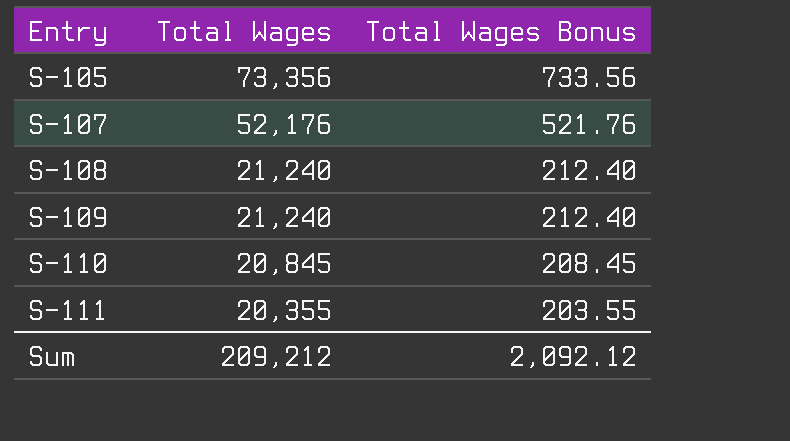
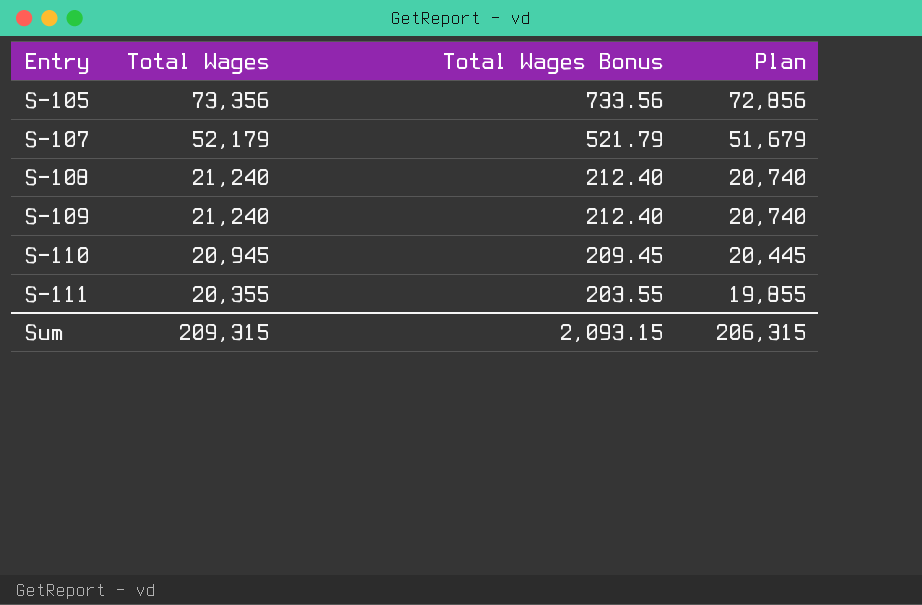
column Plan | formula: none -> [Total Wages] - 500
S-107 | Total Wages: 52,176 -> 52,179
S-107 | Total Wages Bonus: 521.76 -> 521.79
S-110 | Total Wages: 20,845 -> 20,945
S-110 | Total Wages Bonus: 208.45 -> 209.45
Sum | Total Wages: 209,212 -> 209,315
Sum | Total Wages Bonus: 2,092.12 -> 2,093.15

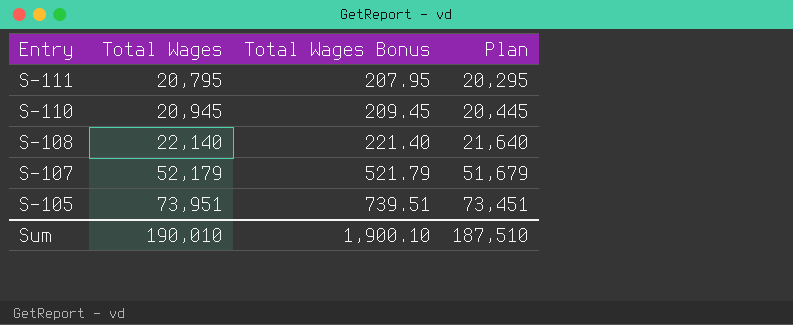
row order: Entry ascending -> Entry descending
row S-109: 21,240 | 212.40 | 20,740 -> none
S-111 | Total Wages: 20,355 -> 20,795
S-111 | Total Wages Bonus: 203.55 -> 207.95
S-111 | Plan: 19,855 -> 20,295
S-108 | Total Wages: 21,240 -> 22,140
S-108 | Total Wages Bonus: 212.40 -> 221.40
S-108 | Plan: 20,740 -> 21,640
S-105 | Total Wages: 73,356 -> 73,951
S-105 | Total Wages Bonus: 733.56 -> 739.51
S-105 | Plan: 72,856 -> 73,451
Sum | Total Wages: 209,315 -> 190,010
Sum | Total Wages Bonus: 2,093.15 -> 1,900.10
Sum | Plan: 206,315 -> 187,510

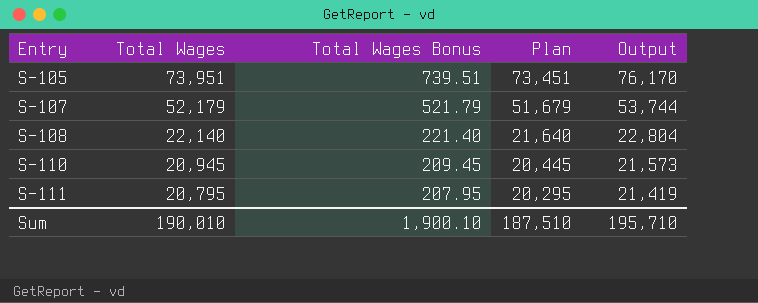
row order: Entry descending -> Entry ascending
column Output | formula: none -> [Total Wages] * 1.03

